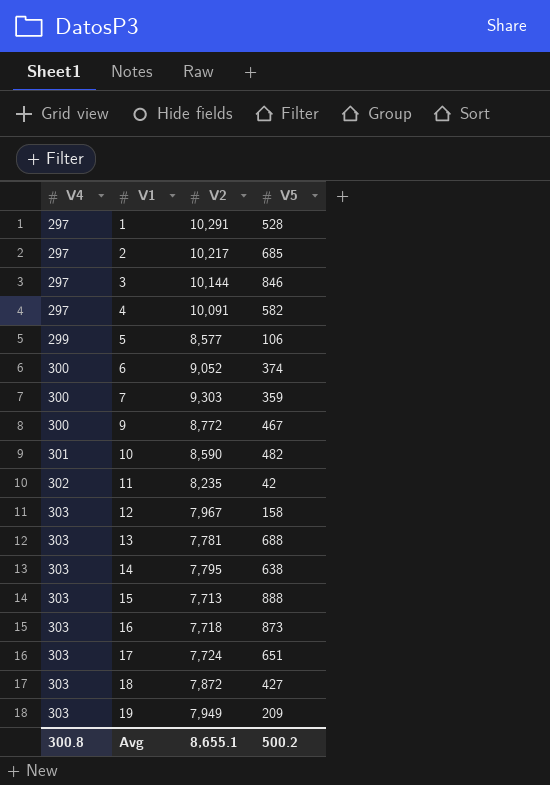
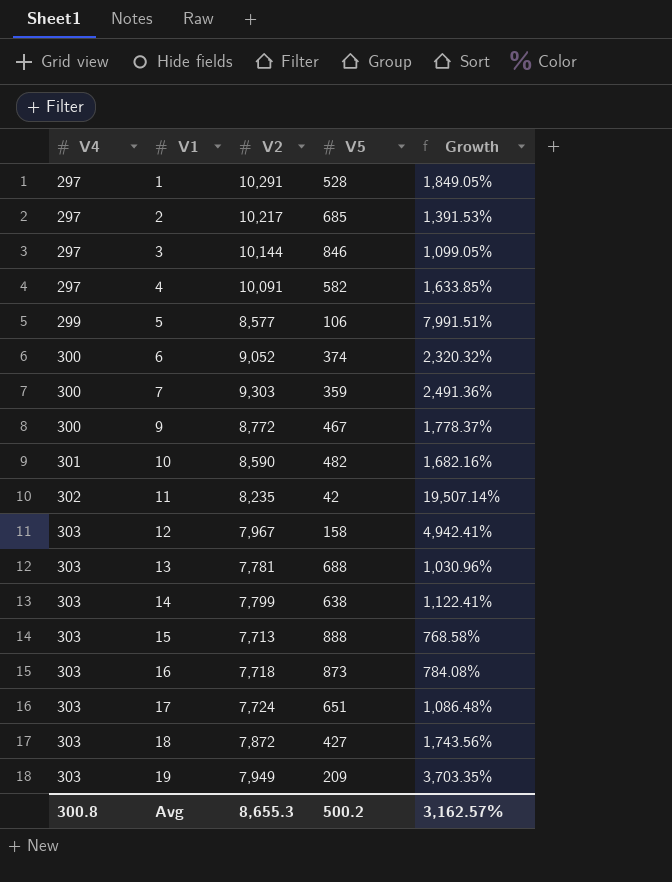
column Growth | formula: none -> ([V2] - [V5]) / [V5]
14 | V2: 7,795 -> 7,799
Avg | V2: 8,655.1 -> 8,655.3

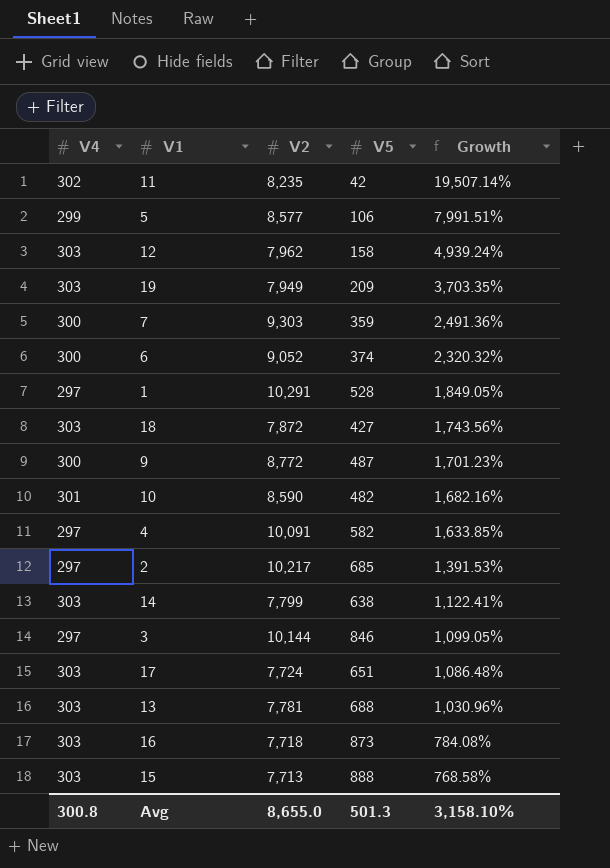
row order: V4 ascending -> Growth descending
12 | V2: 7,967 -> 7,962
12 | Growth: 4,942.41% -> 4,939.24%
9 | V5: 467 -> 487
9 | Growth: 1,778.37% -> 1,701.23%
Avg | V2: 8,655.3 -> 8,655.0
Avg | V5: 500.2 -> 501.3
Avg | Growth: 3,162.57% -> 3,158.10%

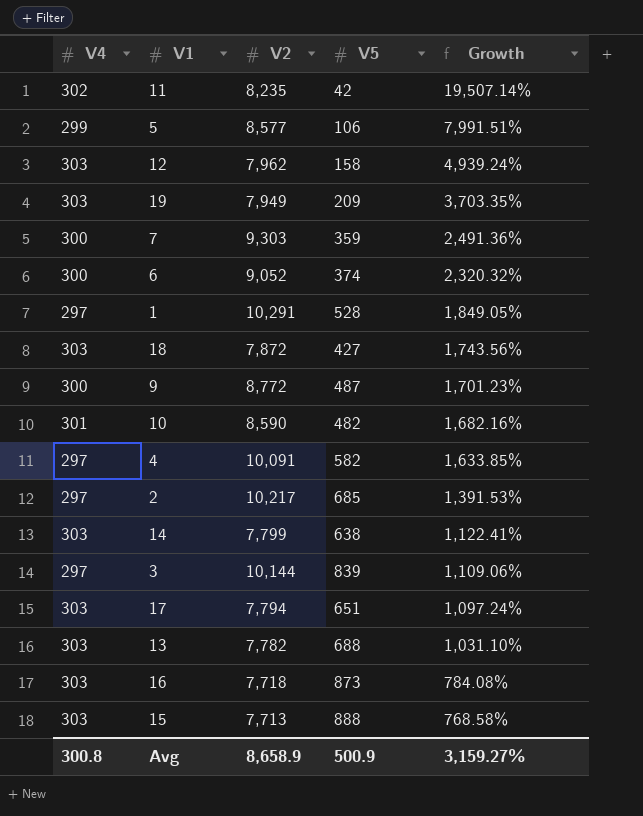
3 | V5: 846 -> 839
3 | Growth: 1,099.05% -> 1,109.06%
17 | V2: 7,724 -> 7,794
17 | Growth: 1,086.48% -> 1,097.24%
13 | V2: 7,781 -> 7,782
13 | Growth: 1,030.96% -> 1,031.10%
Avg | V2: 8,655.0 -> 8,658.9
Avg | V5: 501.3 -> 500.9
Avg | Growth: 3,158.10% -> 3,159.27%

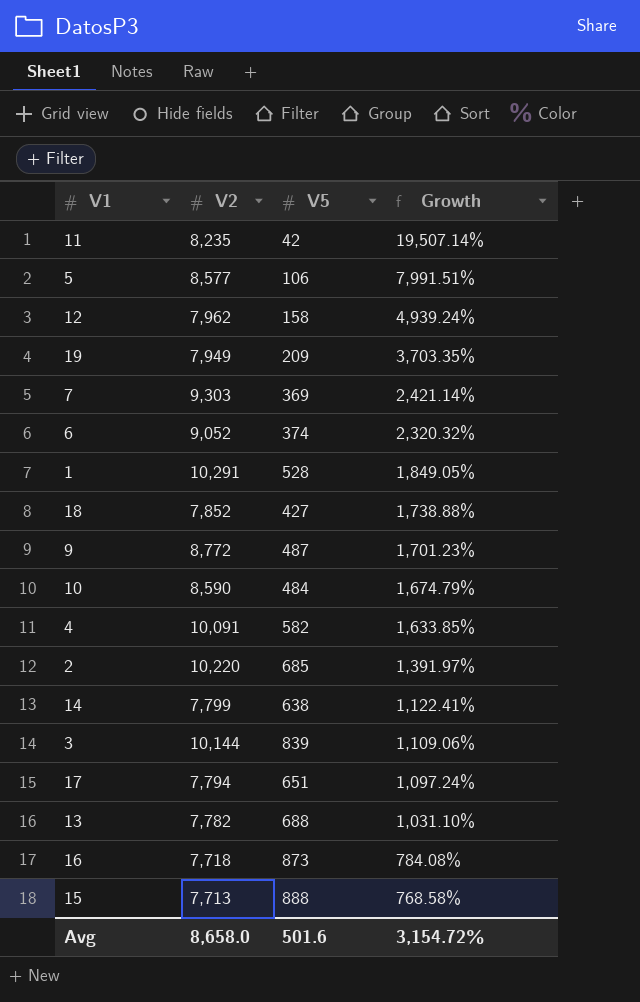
column V4 | position: 1 -> none
7 | V5: 359 -> 369
7 | Growth: 2,491.36% -> 2,421.14%
18 | V2: 7,872 -> 7,852
18 | Growth: 1,743.56% -> 1,738.88%
10 | V5: 482 -> 484
10 | Growth: 1,682.16% -> 1,674.79%
2 | V2: 10,217 -> 10,220
2 | Growth: 1,391.53% -> 1,391.97%
Avg | V2: 8,658.9 -> 8,658.0
Avg | V5: 500.9 -> 501.6
Avg | Growth: 3,159.27% -> 3,154.72%

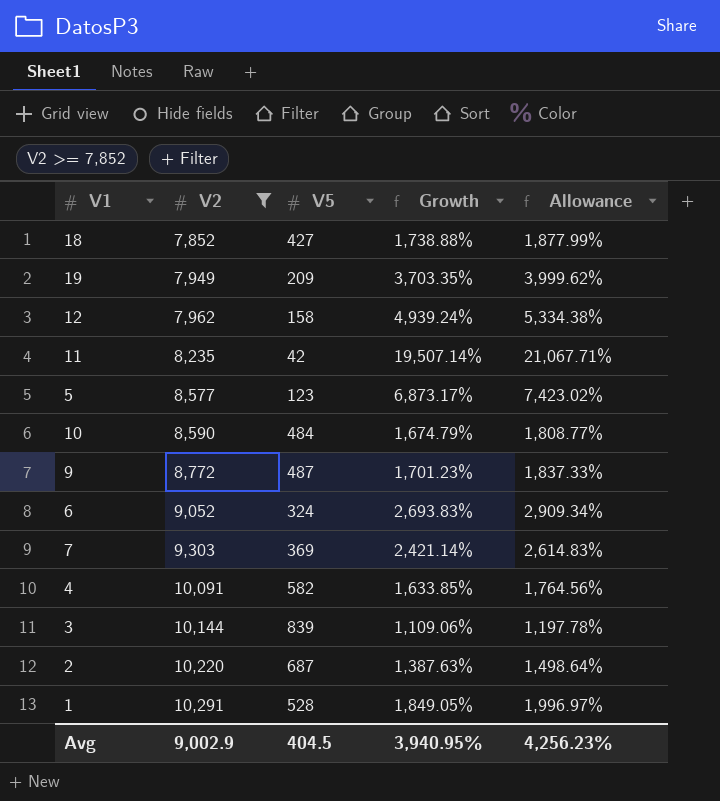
filter: none -> V2 >= 7,852
row order: Growth descending -> V2 ascending
column Allowance | formula: none -> [Growth] * 1.08
5 | V5: 106 -> 123
5 | Growth: 7,991.51% -> 6,873.17%
6 | V5: 374 -> 324
6 | Growth: 2,320.32% -> 2,693.83%
2 | V5: 685 -> 687
2 | Growth: 1,391.97% -> 1,387.63%
Avg | V2: 8,658.0 -> 9,002.9
Avg | V5: 501.6 -> 404.5
Avg | Growth: 3,154.72% -> 3,940.95%

